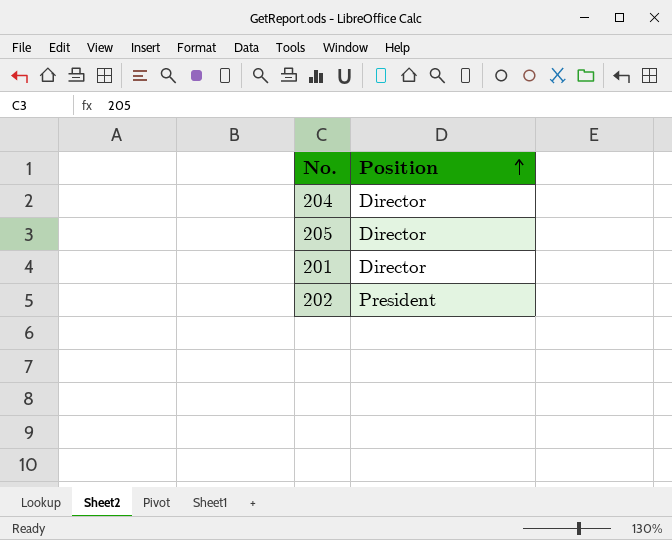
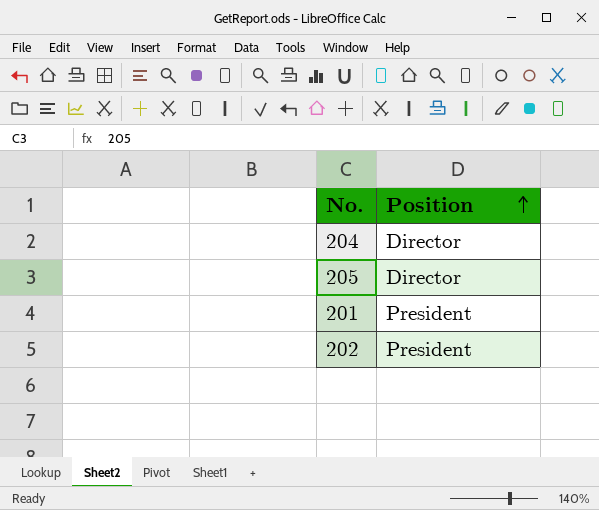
201 | Position: Director -> President

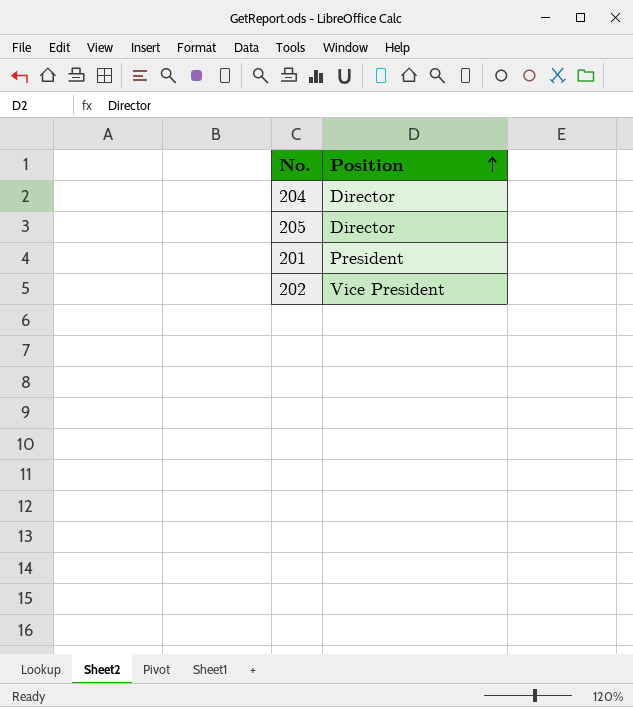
202 | Position: President -> Vice President

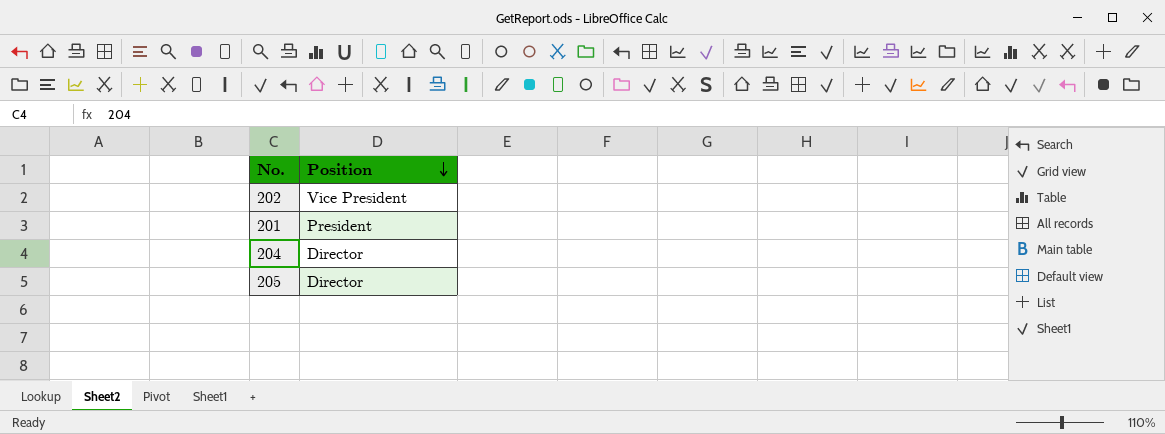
row order: Position ascending -> Position descending

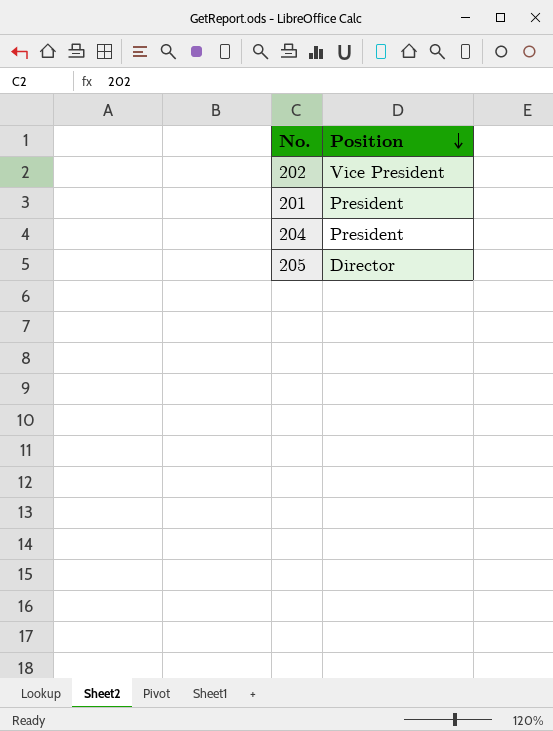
204 | Position: Director -> President

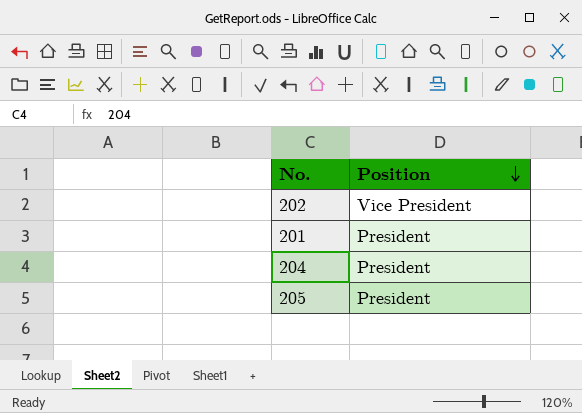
205 | Position: Director -> President

